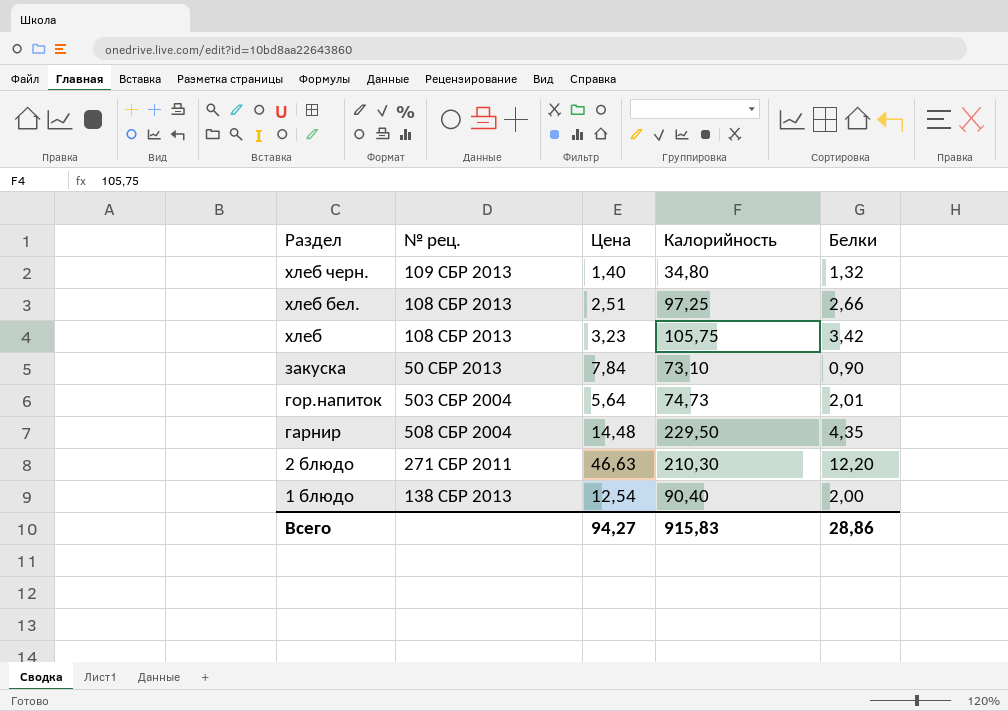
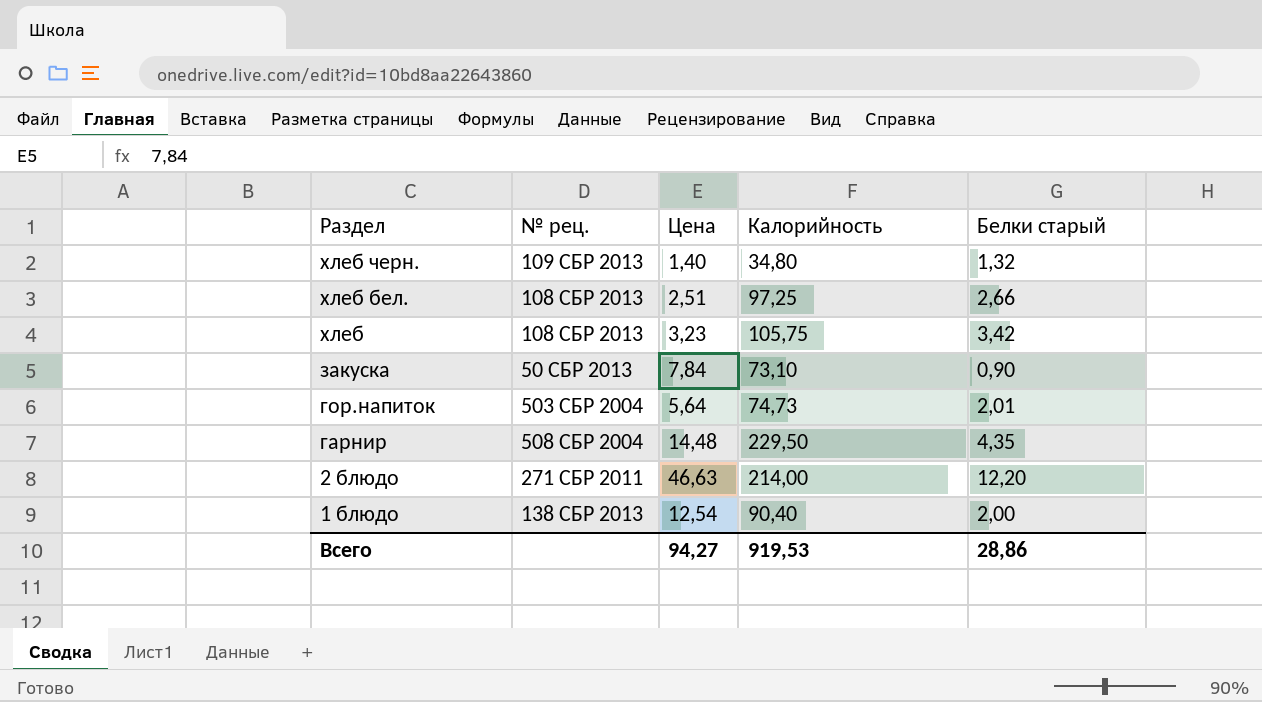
column name: Белки -> Белки старый
2 блюдо | Калорийность: 210,30 -> 214,00
Всего | Калорийность: 915,83 -> 919,53

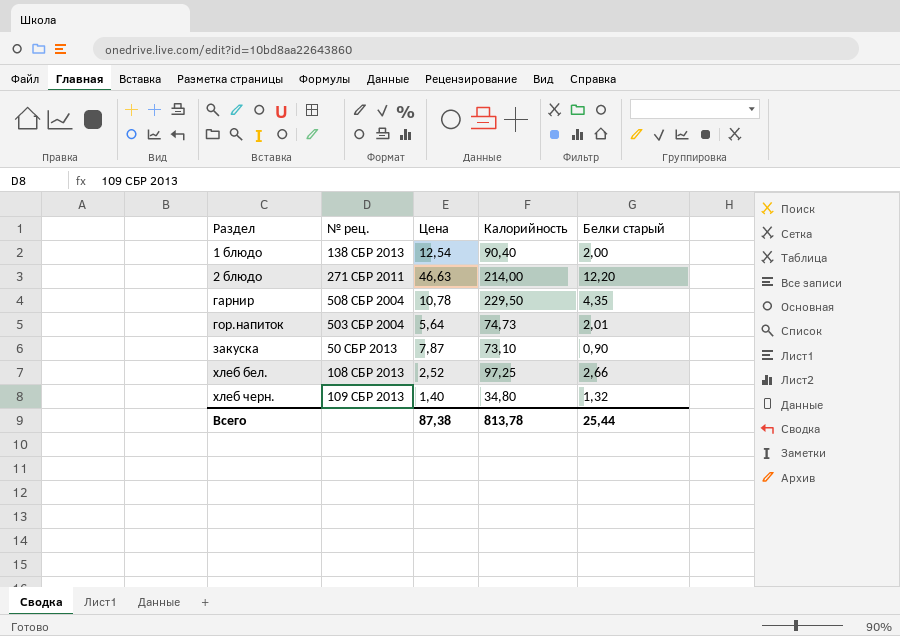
row order: Раздел descending -> Раздел ascending
row хлеб: 108 СБР 2013 | 3,23 | 105,75 | 3,42 -> none
гарнир | Цена: 14,48 -> 10,78
закуска | Цена: 7,84 -> 7,87
хлеб бел. | Цена: 2,51 -> 2,52
Всего | Цена: 94,27 -> 87,38
Всего | Калорийность: 919,53 -> 813,78
Всего | Белки старый: 28,86 -> 25,44

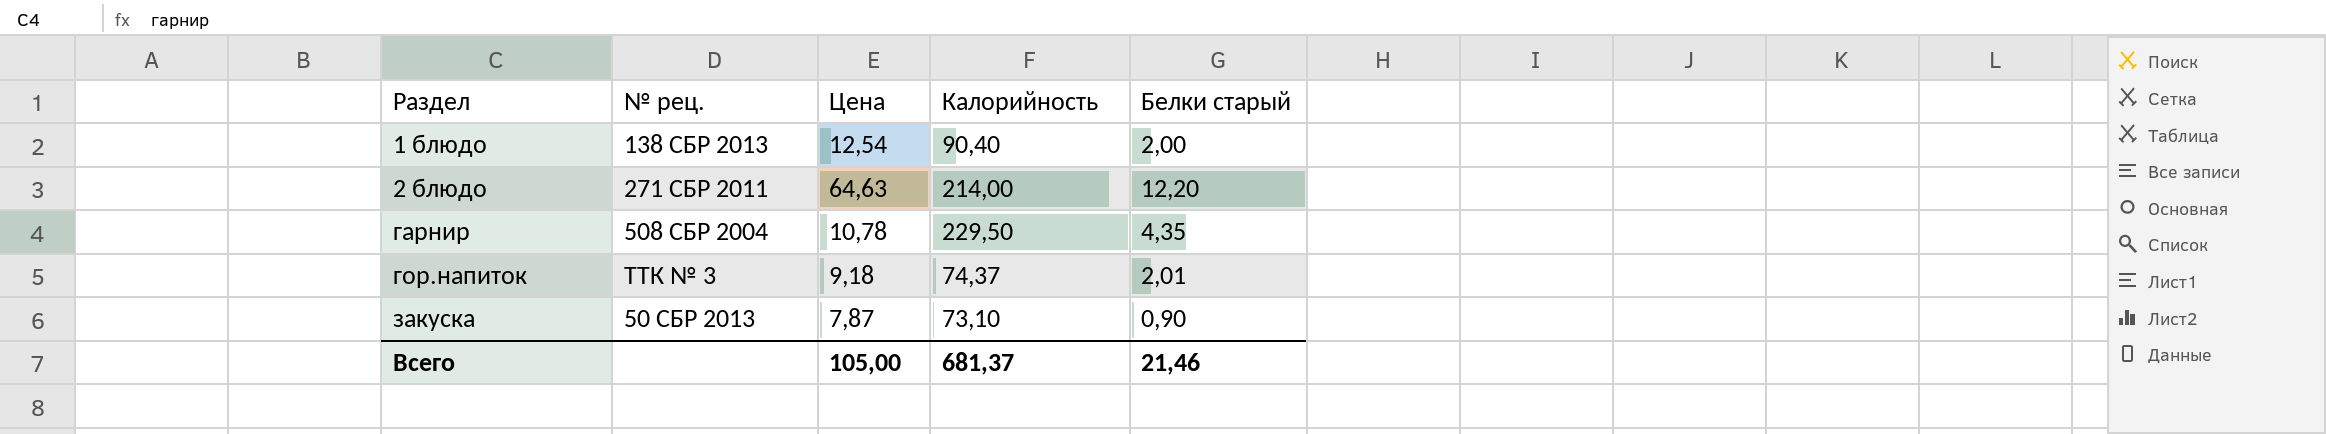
row хлеб бел.: 108 СБР 2013 | 2,52 | 97,25 | 2,66 -> none
row хлеб черн.: 109 СБР 2013 | 1,40 | 34,80 | 1,32 -> none
2 блюдо | Цена: 46,63 -> 64,63
гор.напиток | № рец.: 503 СБР 2004 -> ТТК № 3
гор.напиток | Цена: 5,64 -> 9,18
гор.напиток | Калорийность: 74,73 -> 74,37
Всего | Цена: 87,38 -> 105,00
Всего | Калорийность: 813,78 -> 681,37
Всего | Белки старый: 25,44 -> 21,46

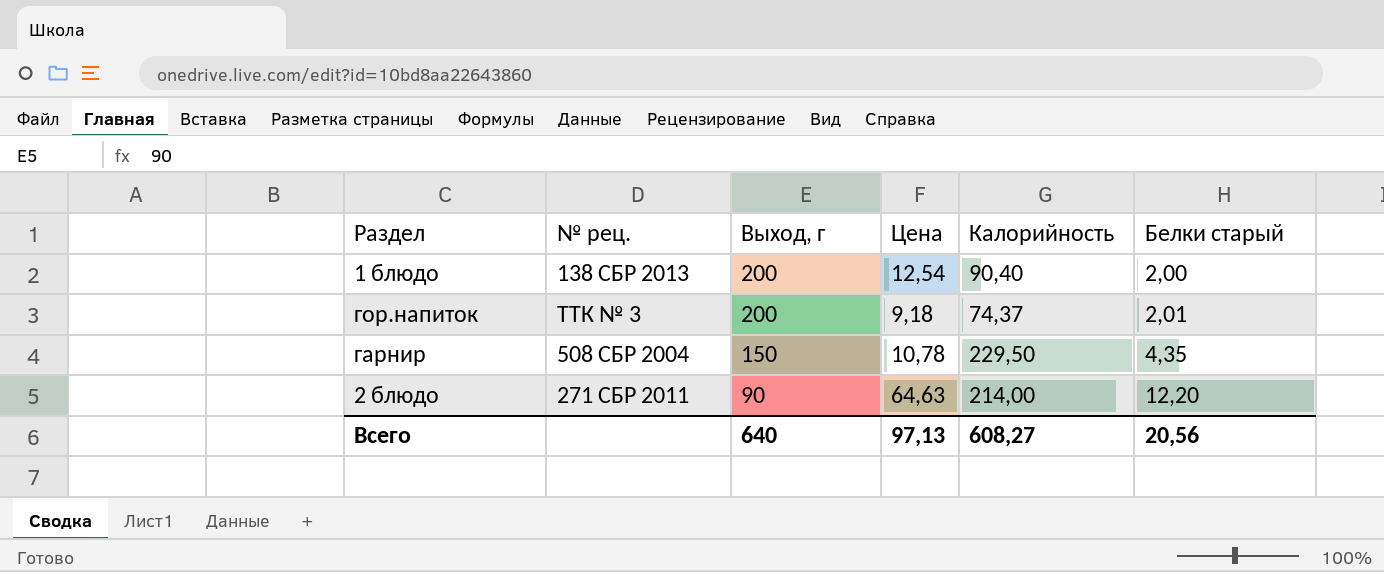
row order: Раздел ascending -> Выход, г descending
column Выход, г | position: none -> 3
row закуска: 50 СБР 2013 | 7,87 | 73,10 | 0,90 -> none
Всего | Цена: 105,00 -> 97,13
Всего | Калорийность: 681,37 -> 608,27
Всего | Белки старый: 21,46 -> 20,56

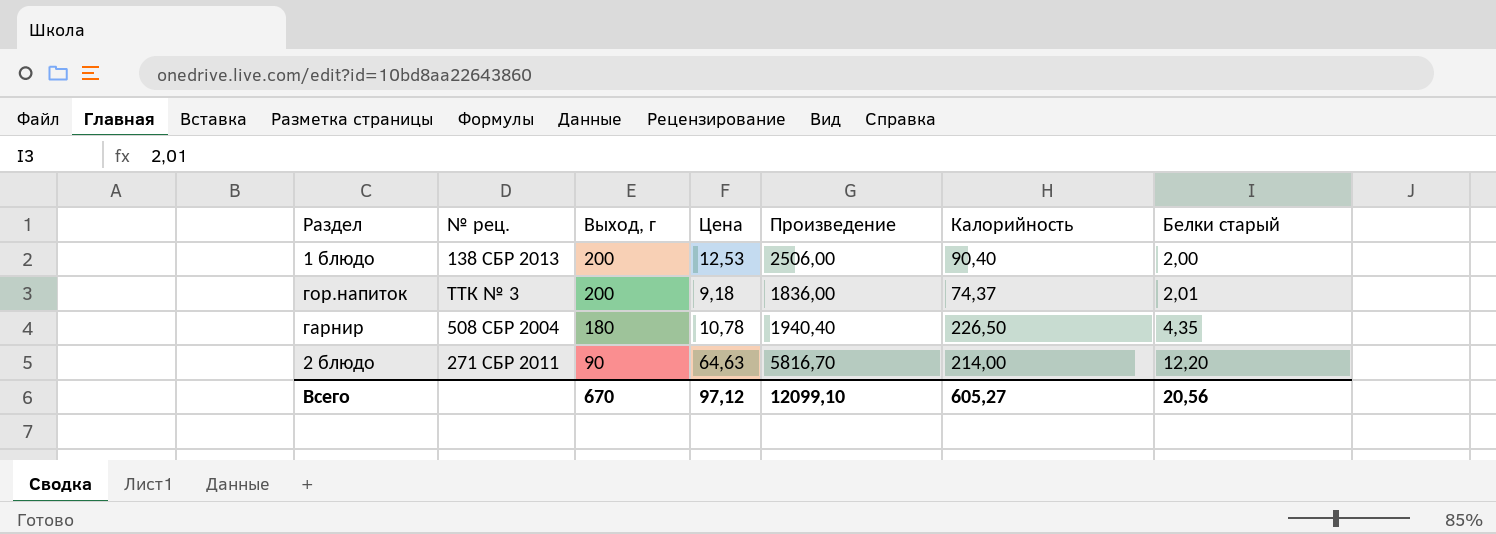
column Произведение | formula: none -> [Выход, г] * [Цена]
1 блюдо | Цена: 12,54 -> 12,53
гарнир | Выход, г: 150 -> 180
гарнир | Калорийность: 229,50 -> 226,50
Всего | Выход, г: 640 -> 670
Всего | Цена: 97,13 -> 97,12
Всего | Калорийность: 608,27 -> 605,27

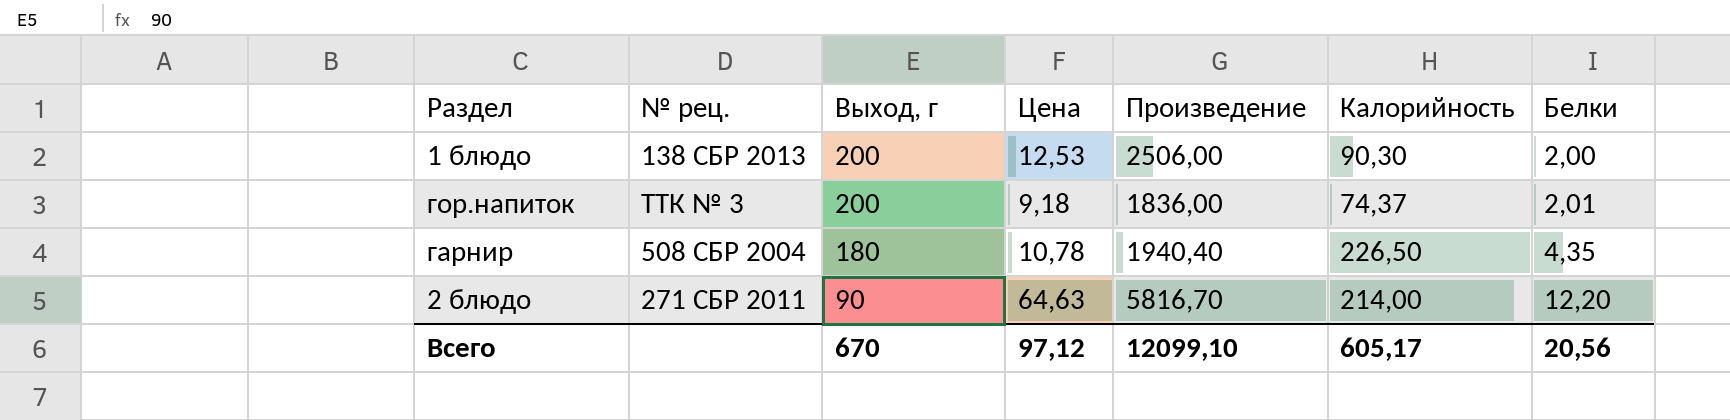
column name: Белки старый -> Белки
1 блюдо | Калорийность: 90,40 -> 90,30
Всего | Калорийность: 605,27 -> 605,17

